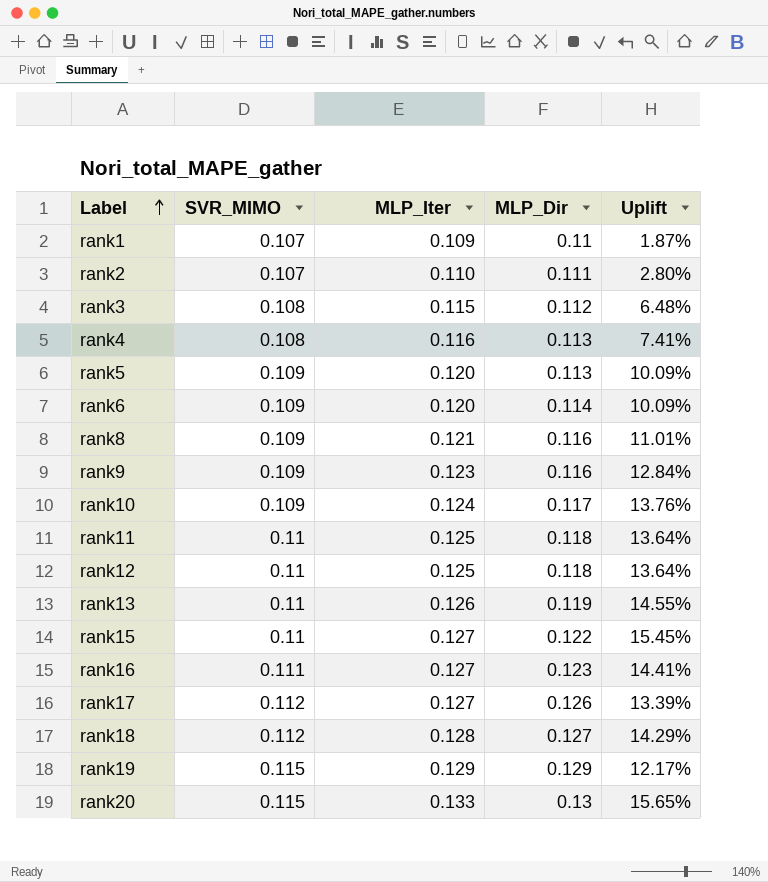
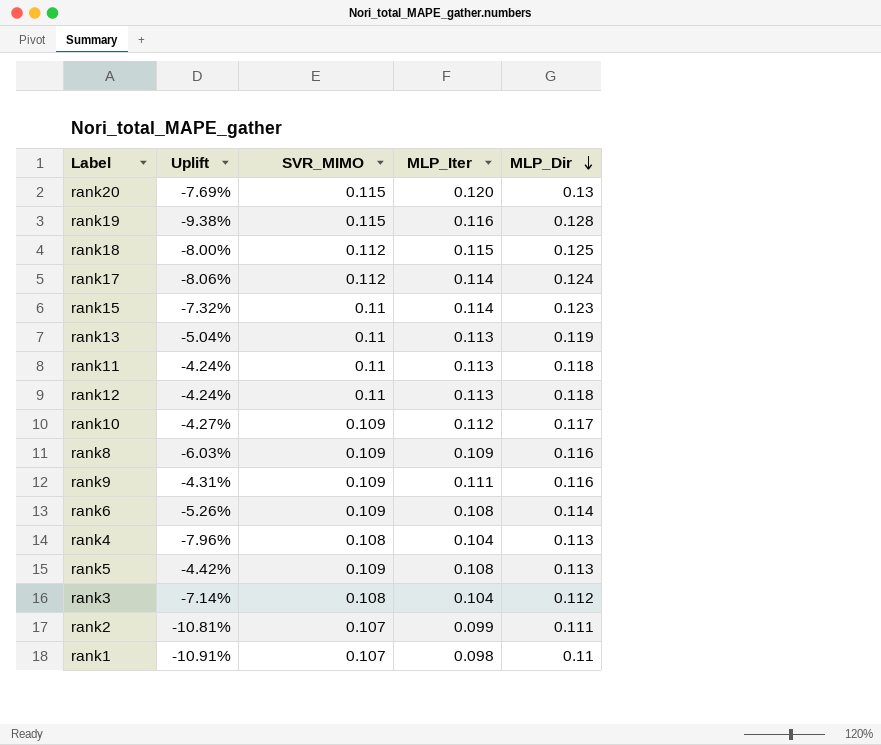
row order: Label ascending -> MLP_Dir descending
column Uplift | formula: ([MLP_Iter] - [SVR_MIMO]) / [SVR_MIMO] -> ([MLP_Iter] - [MLP_Dir]) / [MLP_Dir]
column Uplift | position: 5 -> 2
row rank16: 0.111 | 0.127 | 0.123 | 14.41% -> none
rank20 | MLP_Iter: 0.133 -> 0.120
rank19 | MLP_Iter: 0.129 -> 0.116
rank19 | MLP_Dir: 0.129 -> 0.128
rank18 | MLP_Iter: 0.128 -> 0.115
rank18 | MLP_Dir: 0.127 -> 0.125
rank17 | MLP_Iter: 0.127 -> 0.114
rank17 | MLP_Dir: 0.126 -> 0.124
rank15 | MLP_Iter: 0.127 -> 0.114
rank15 | MLP_Dir: 0.122 -> 0.123
rank13 | MLP_Iter: 0.126 -> 0.113
rank11 | MLP_Iter: 0.125 -> 0.113
rank12 | MLP_Iter: 0.125 -> 0.113
rank10 | MLP_Iter: 0.124 -> 0.112
rank8 | MLP_Iter: 0.121 -> 0.109
rank9 | MLP_Iter: 0.123 -> 0.111
rank6 | MLP_Iter: 0.120 -> 0.108
rank4 | MLP_Iter: 0.116 -> 0.104
rank5 | MLP_Iter: 0.120 -> 0.108
rank3 | MLP_Iter: 0.115 -> 0.104
rank2 | MLP_Iter: 0.110 -> 0.099
rank1 | MLP_Iter: 0.109 -> 0.098

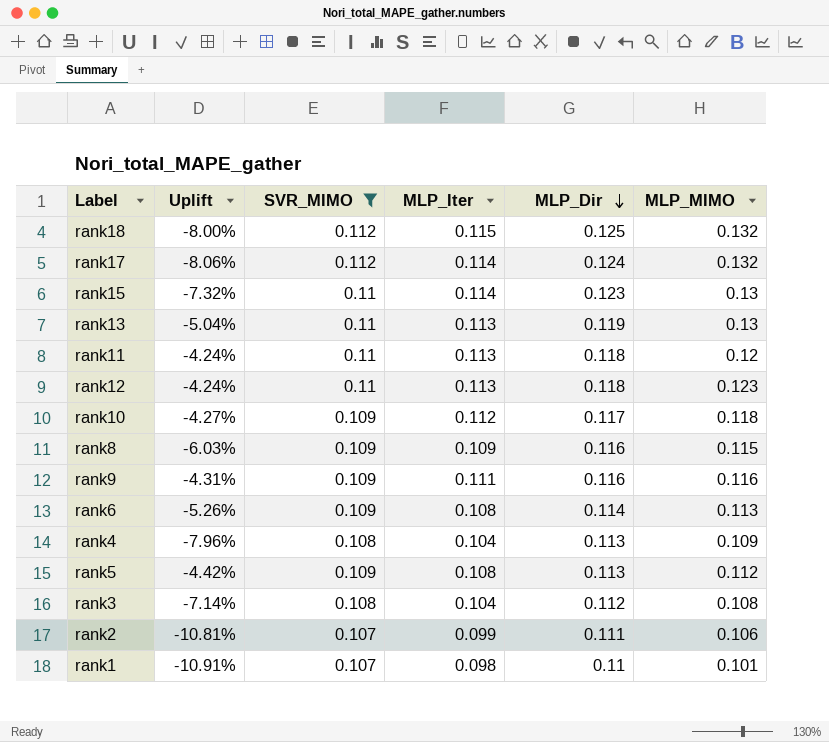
filter: none -> SVR_MIMO != 0.115
column MLP_MIMO | position: none -> 6

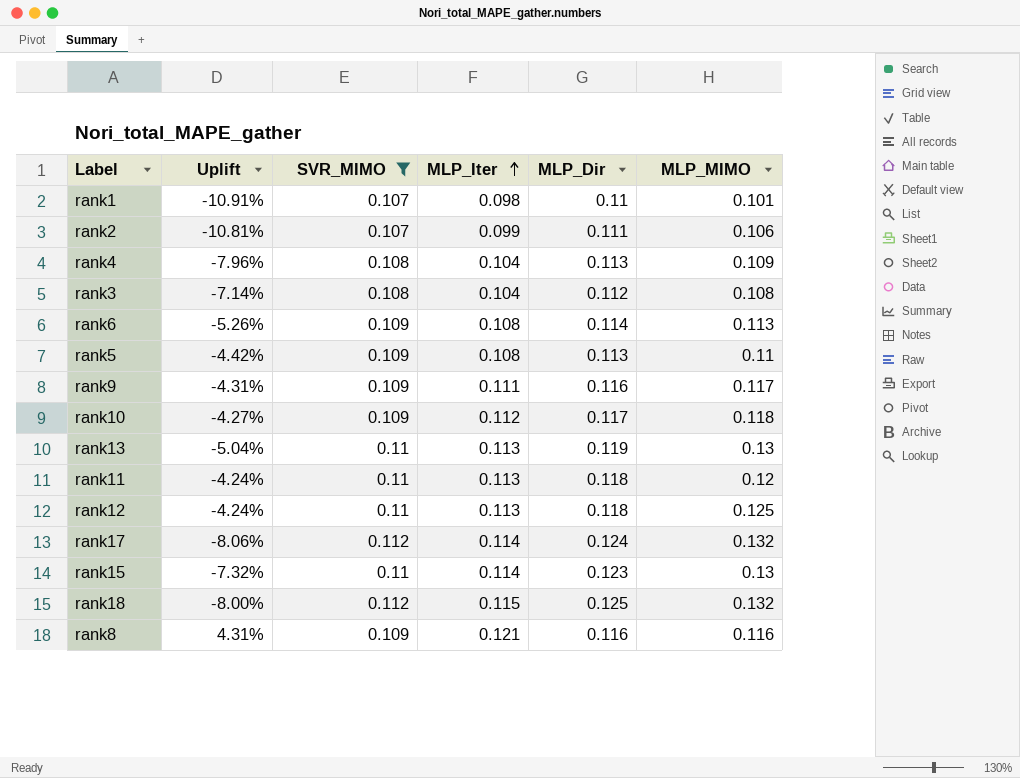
row order: MLP_Dir descending -> MLP_Iter ascending
rank5 | MLP_MIMO: 0.112 -> 0.11
rank9 | MLP_MIMO: 0.116 -> 0.117
rank12 | MLP_MIMO: 0.123 -> 0.125
rank8 | Uplift: -6.03% -> 4.31%
rank8 | MLP_Iter: 0.109 -> 0.121
rank8 | MLP_MIMO: 0.115 -> 0.116

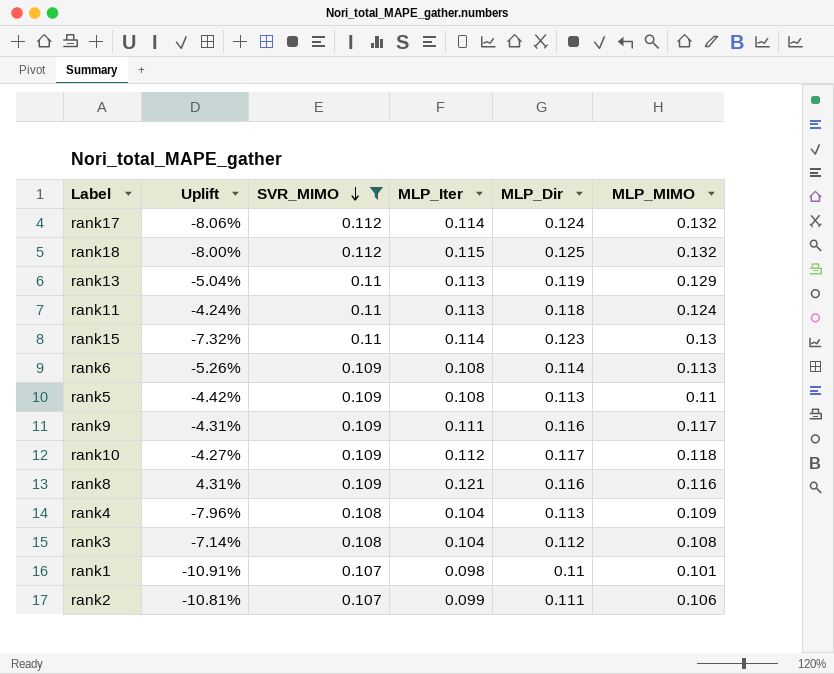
row order: MLP_Iter ascending -> SVR_MIMO descending
row rank12: -4.24% | 0.11 | 0.113 | 0.118 | 0.125 -> none
rank13 | MLP_MIMO: 0.13 -> 0.129
rank11 | MLP_MIMO: 0.12 -> 0.124

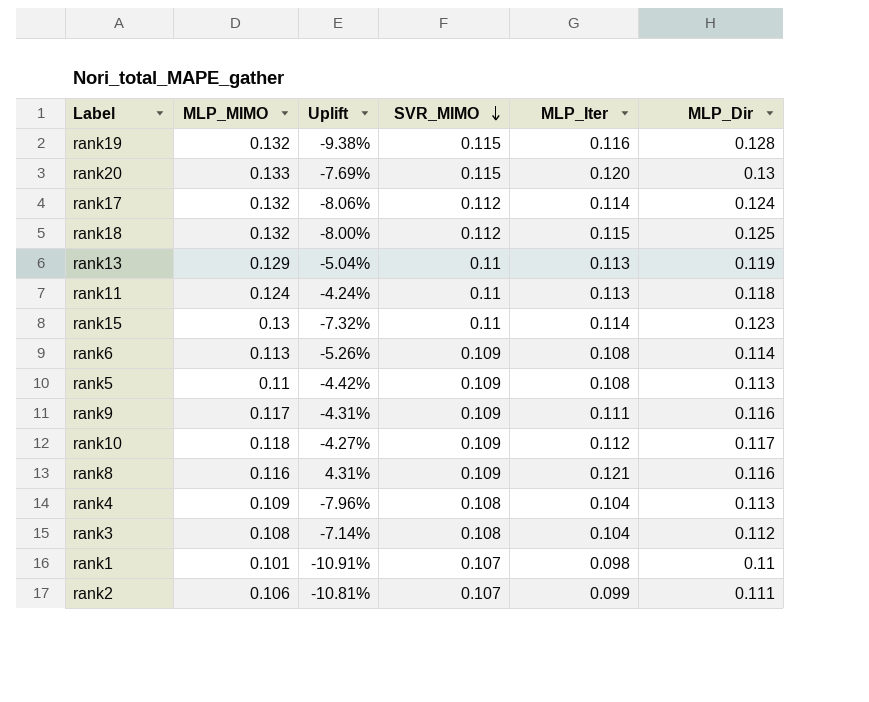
filter: SVR_MIMO != 0.115 -> none
column MLP_MIMO | position: 6 -> 2

